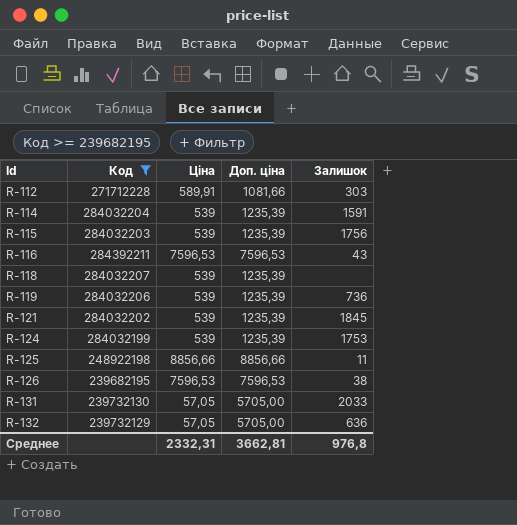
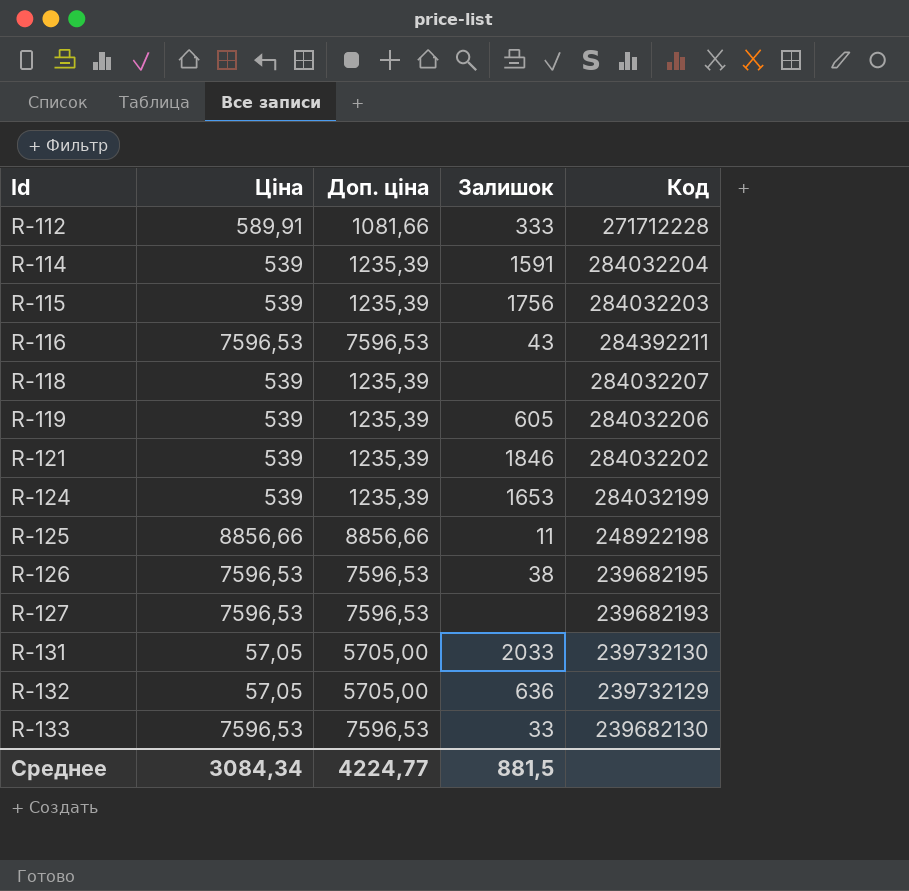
filter: Код >= 239682195 -> none
column Код | position: 2 -> 5
R-112 | Залишок: 303 -> 333
R-119 | Залишок: 736 -> 605
R-121 | Залишок: 1845 -> 1846
R-124 | Залишок: 1753 -> 1653
Среднее | Ціна: 2332,31 -> 3084,34
Среднее | Доп. ціна: 3662,81 -> 4224,77
Среднее | Залишок: 976,8 -> 881,5

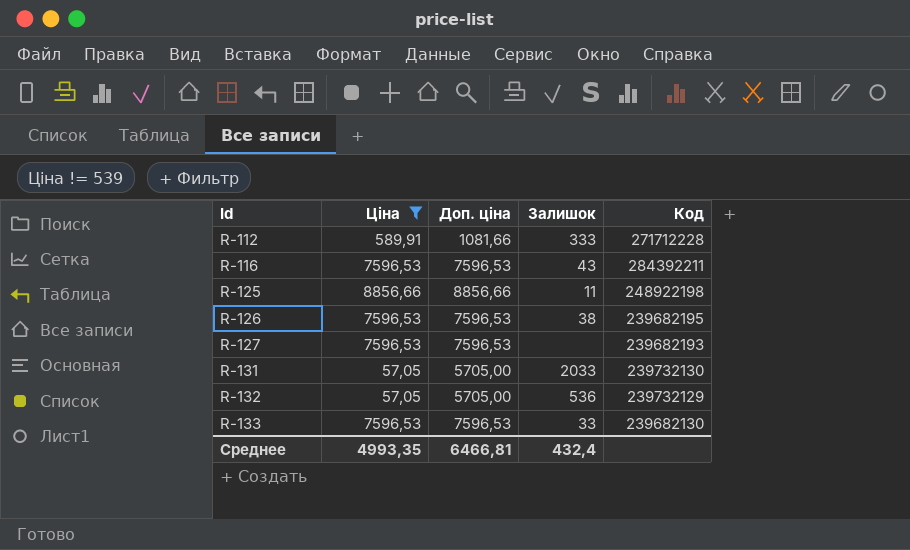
filter: none -> Ціна != 539
R-132 | Залишок: 636 -> 536
Среднее | Ціна: 3084,34 -> 4993,35
Среднее | Доп. ціна: 4224,77 -> 6466,81
Среднее | Залишок: 881,5 -> 432,4

